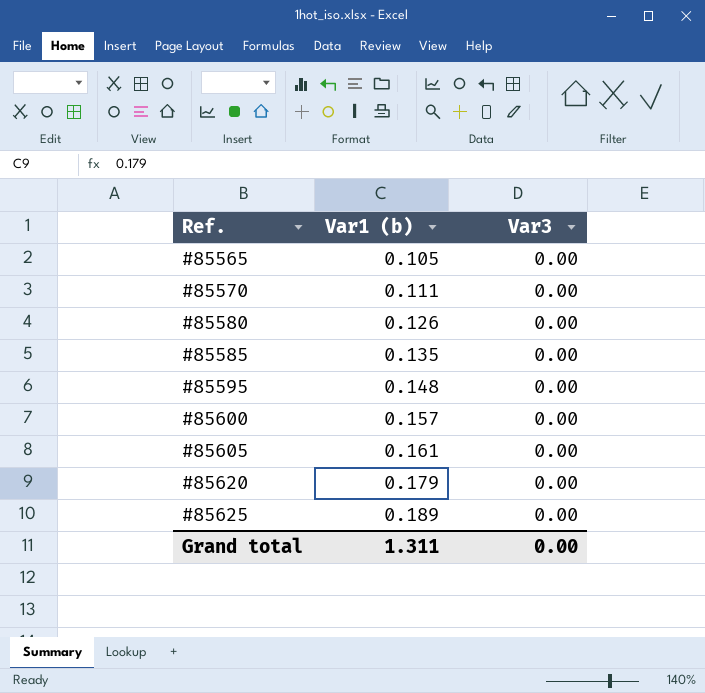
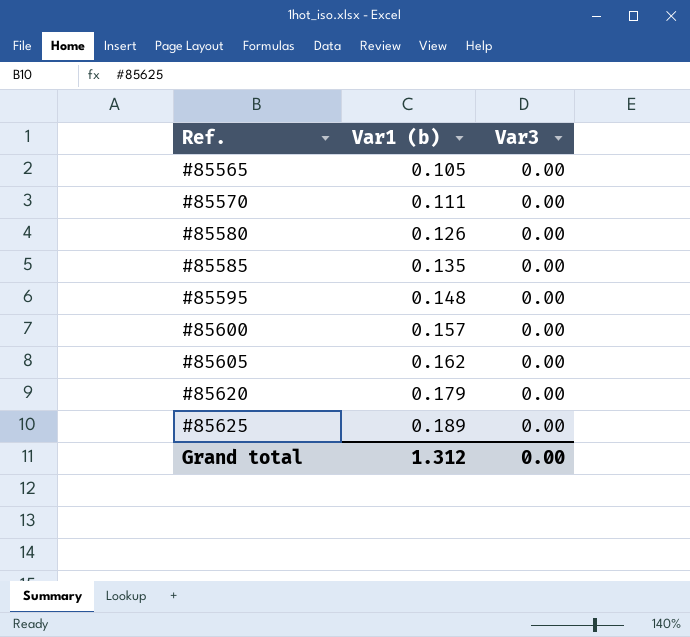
#85605 | Var1 (b): 0.161 -> 0.162
Grand total | Var1 (b): 1.311 -> 1.312

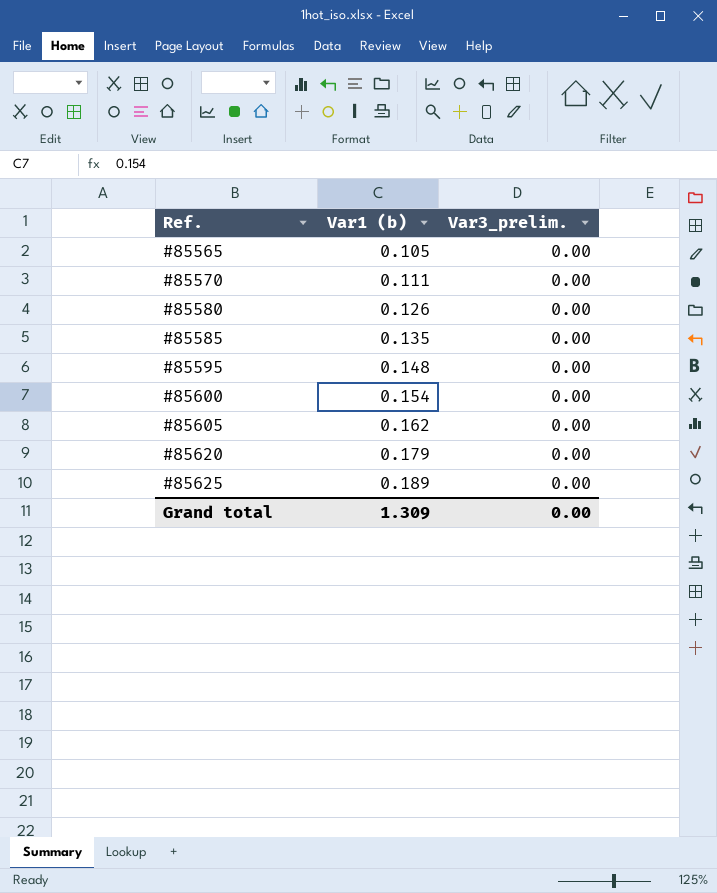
column name: Var3 -> Var3_prelim.
#85600 | Var1 (b): 0.157 -> 0.154
Grand total | Var1 (b): 1.312 -> 1.309

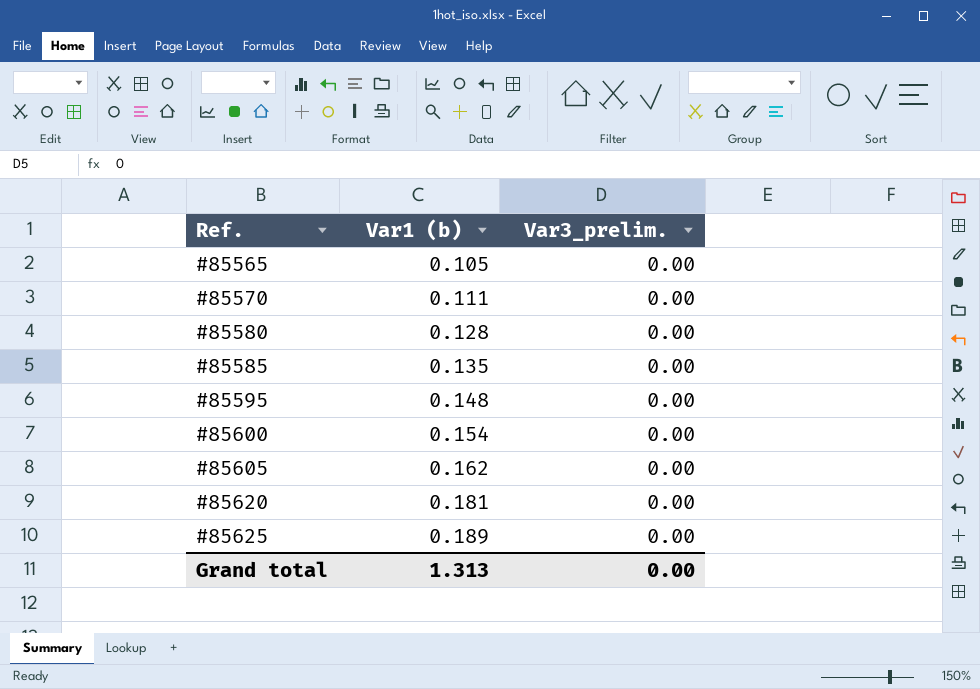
#85580 | Var1 (b): 0.126 -> 0.128
#85620 | Var1 (b): 0.179 -> 0.181
Grand total | Var1 (b): 1.309 -> 1.313

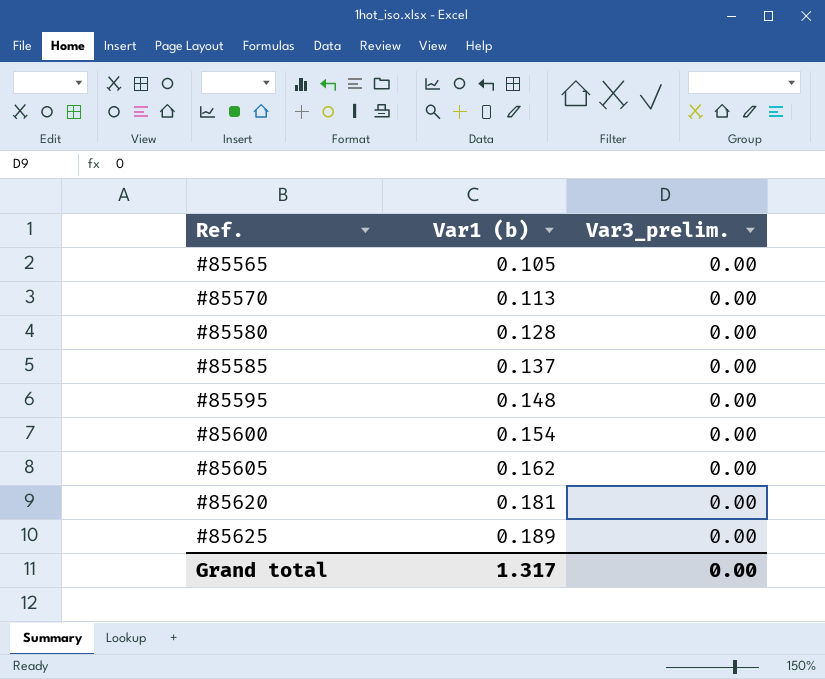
#85570 | Var1 (b): 0.111 -> 0.113
#85585 | Var1 (b): 0.135 -> 0.137
Grand total | Var1 (b): 1.313 -> 1.317

